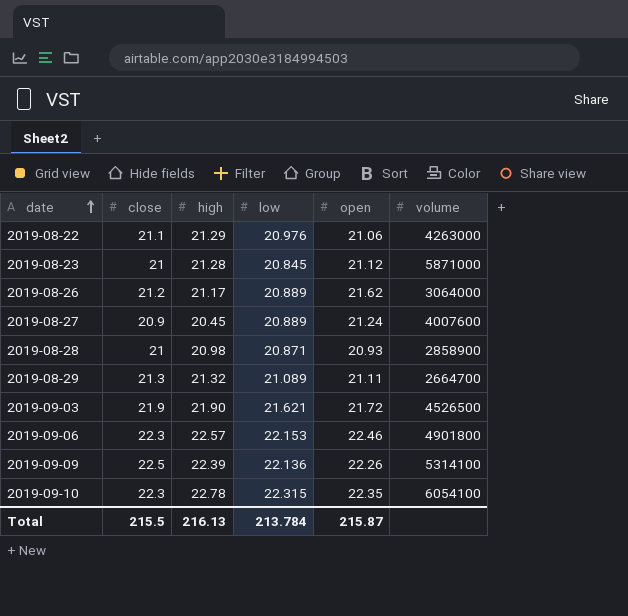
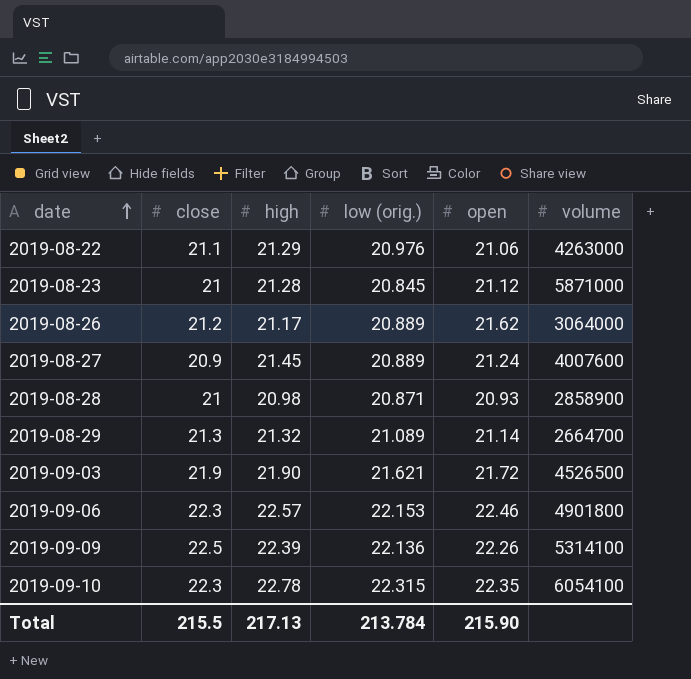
column name: low -> low (orig.)
2019-08-27 | high: 20.45 -> 21.45
2019-08-29 | open: 21.11 -> 21.14
Total | high: 216.13 -> 217.13
Total | open: 215.87 -> 215.90

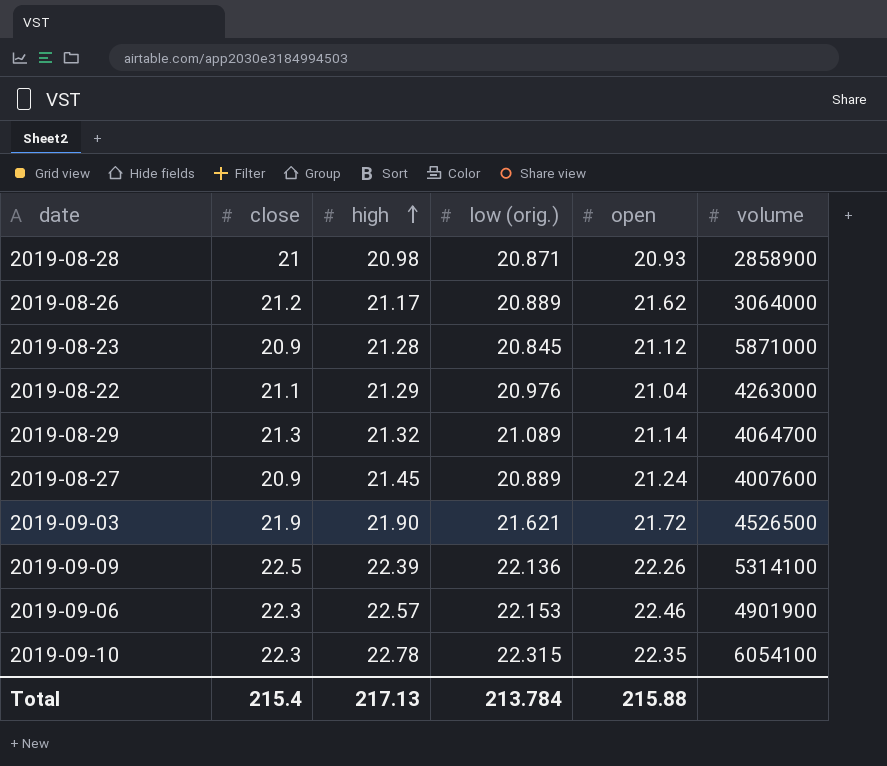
row order: date ascending -> high ascending
2019-08-23 | close: 21 -> 20.9
2019-08-22 | open: 21.06 -> 21.04
2019-08-29 | volume: 2664700 -> 4064700
2019-09-06 | volume: 4901800 -> 4901900
Total | close: 215.5 -> 215.4
Total | open: 215.90 -> 215.88

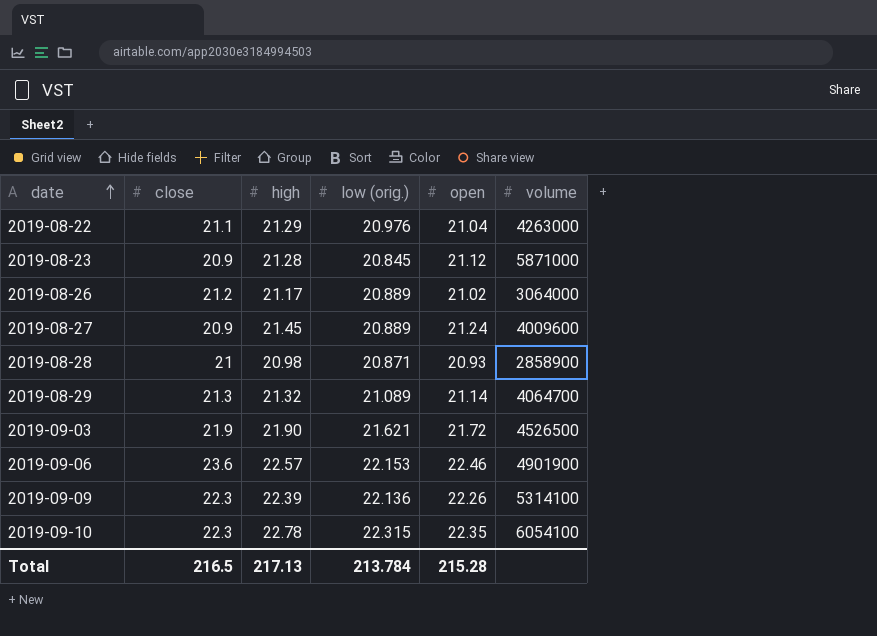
row order: high ascending -> date ascending
2019-08-26 | open: 21.62 -> 21.02
2019-08-27 | volume: 4007600 -> 4009600
2019-09-06 | close: 22.3 -> 23.6
2019-09-09 | close: 22.5 -> 22.3
Total | close: 215.4 -> 216.5
Total | open: 215.88 -> 215.28

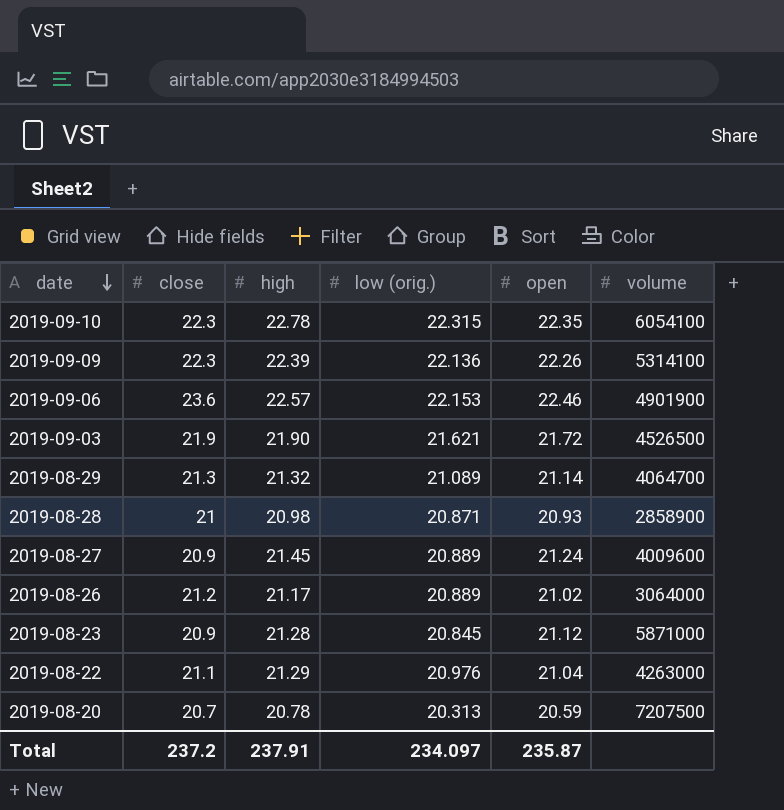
row order: date ascending -> date descending
row 2019-08-20: none -> 20.7 | 20.78 | 20.313 | 20.59 | 7207500
Total | close: 216.5 -> 237.2
Total | high: 217.13 -> 237.91
Total | low (orig.): 213.784 -> 234.097
Total | open: 215.28 -> 235.87

